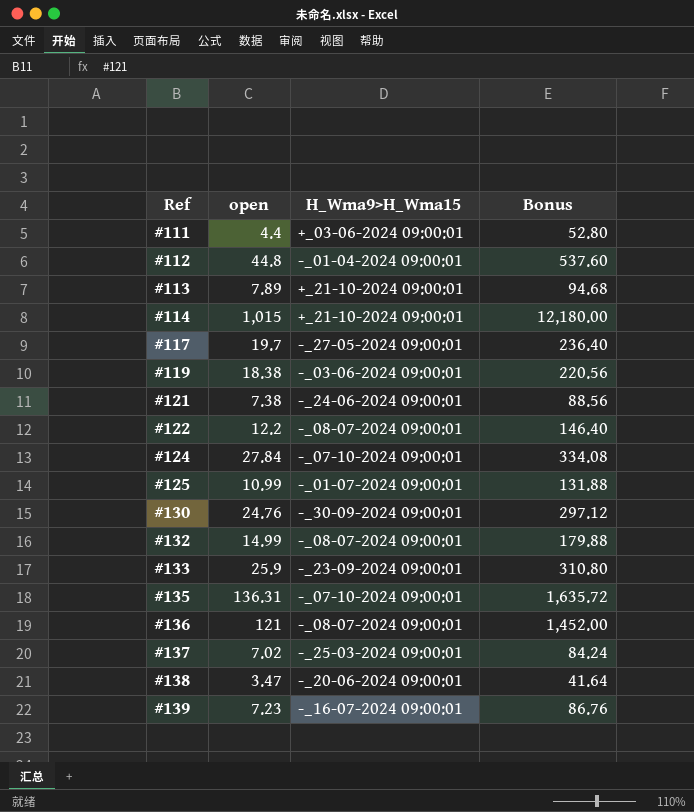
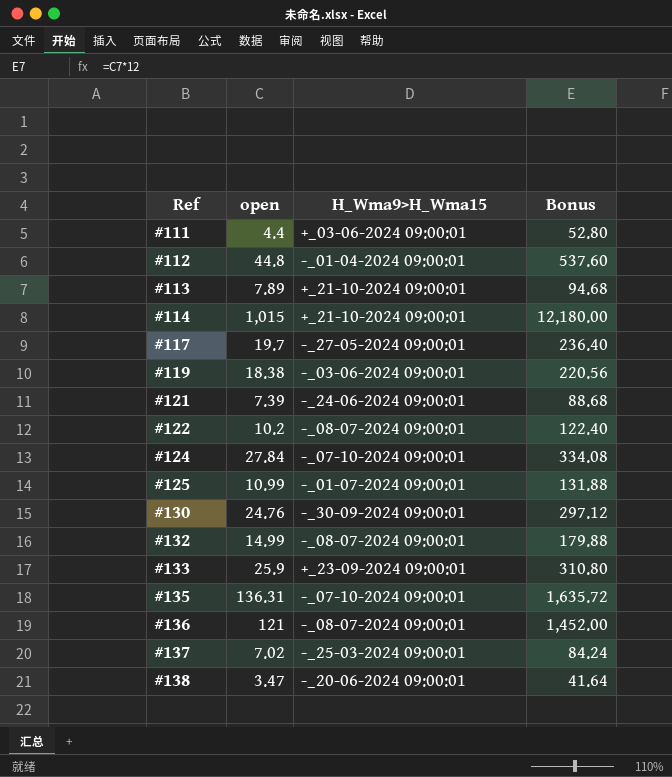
row #139: 7.23 | -_16-07-2024 09:00:01 | 86.76 -> none
#121 | open: 7.38 -> 7.39
#121 | Bonus: 88.56 -> 88.68
#122 | open: 12.2 -> 10.2
#122 | Bonus: 146.40 -> 122.40
#133 | H_Wma9>H_Wma15: -_23-09-2024 09:00:01 -> +_23-09-2024 09:00:01

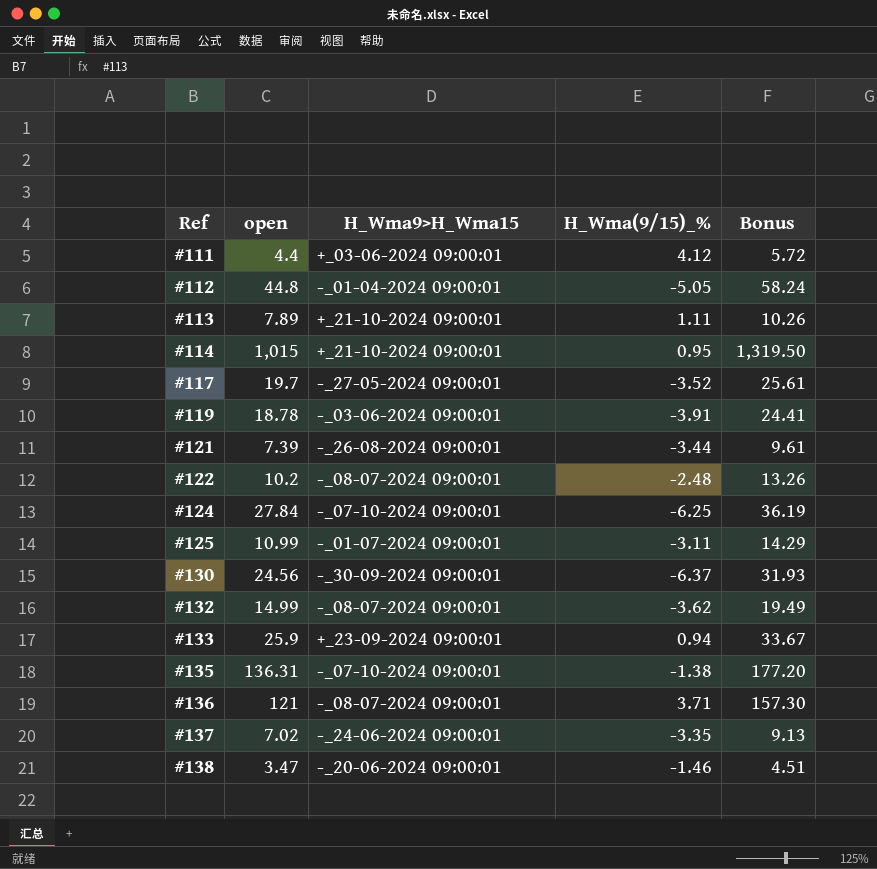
column H_Wma(9/15)_% | position: none -> 4
column Bonus | formula: [open] * 12 -> [open] * 1.3
#119 | open: 18.38 -> 18.78
#121 | H_Wma9>H_Wma15: -_24-06-2024 09:00:01 -> -_26-08-2024 09:00:01
#130 | open: 24.76 -> 24.56
#137 | H_Wma9>H_Wma15: -_25-03-2024 09:00:01 -> -_24-06-2024 09:00:01

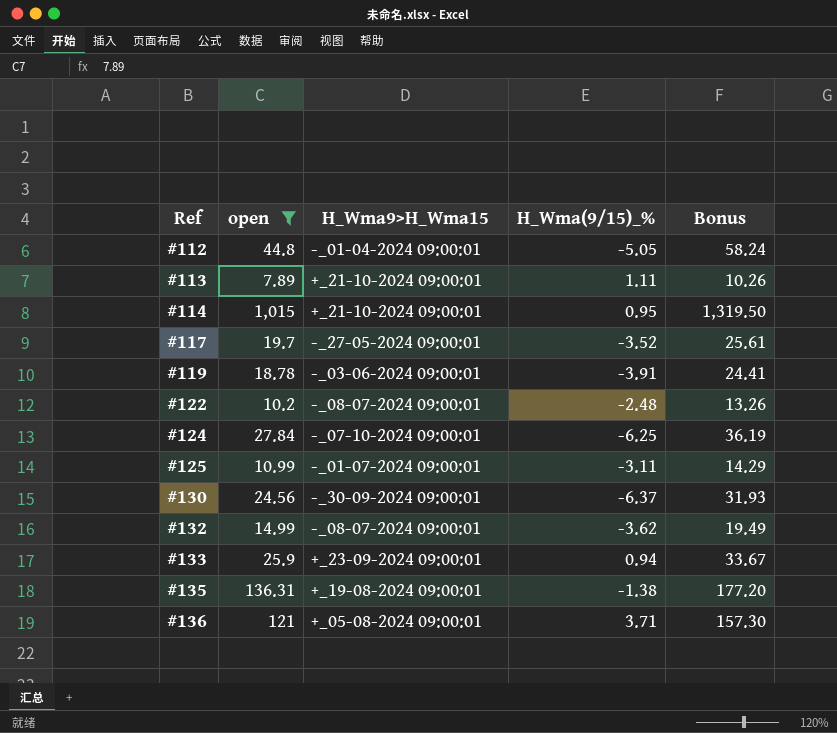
filter: none -> open >= 7.89
#135 | H_Wma9>H_Wma15: -_07-10-2024 09:00:01 -> +_19-08-2024 09:00:01
#136 | H_Wma9>H_Wma15: -_08-07-2024 09:00:01 -> +_05-08-2024 09:00:01

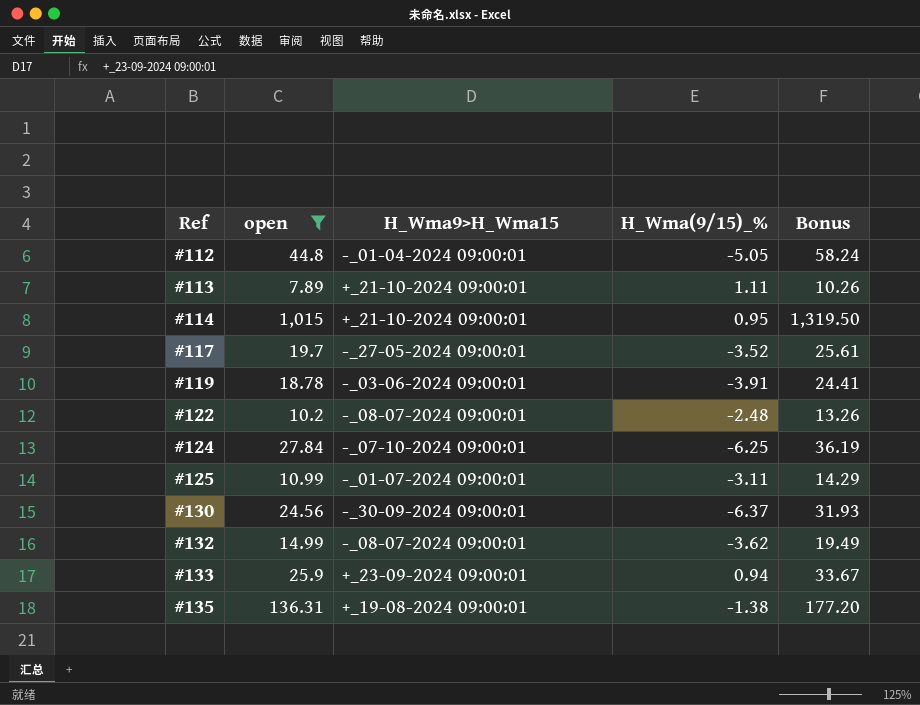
row #136: 121 | +_05-08-2024 09:00:01 | 3.71 | 157.30 -> none

